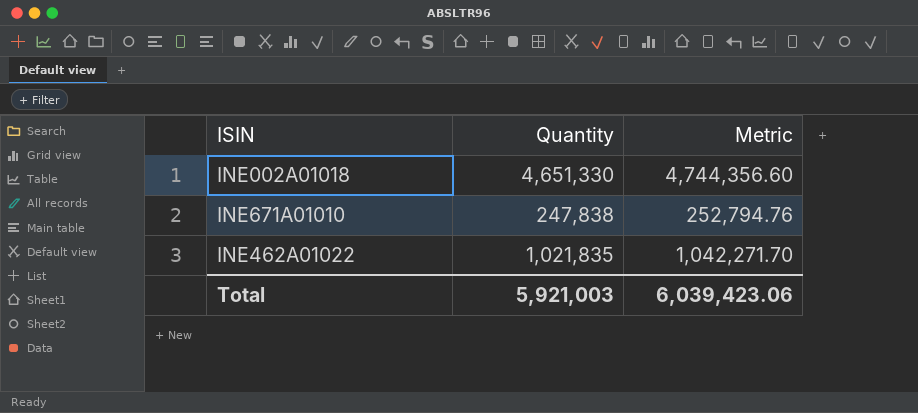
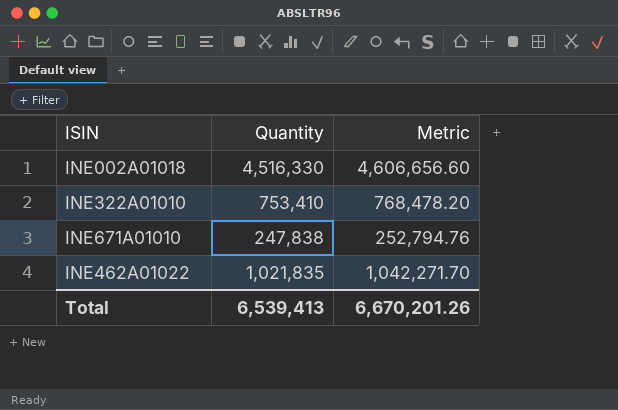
INE002A01018 | Quantity: 4,651,330 -> 4,516,330
INE002A01018 | Metric: 4,744,356.60 -> 4,606,656.60
row INE322A01010: none -> 753,410 | 768,478.20
Total | Quantity: 5,921,003 -> 6,539,413
Total | Metric: 6,039,423.06 -> 6,670,201.26

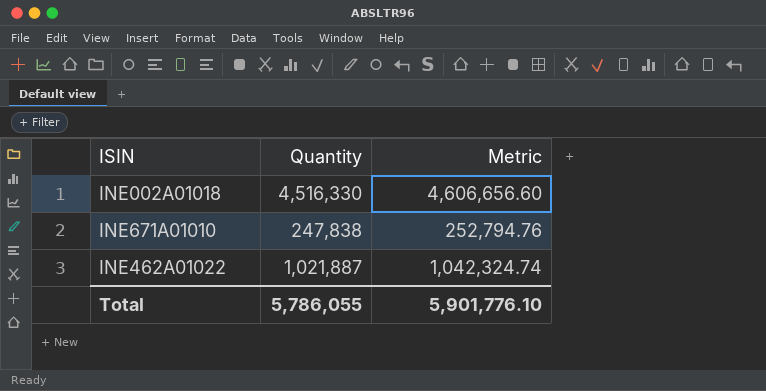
row INE322A01010: 753,410 | 768,478.20 -> none
INE462A01022 | Quantity: 1,021,835 -> 1,021,887
INE462A01022 | Metric: 1,042,271.70 -> 1,042,324.74
Total | Quantity: 6,539,413 -> 5,786,055
Total | Metric: 6,670,201.26 -> 5,901,776.10

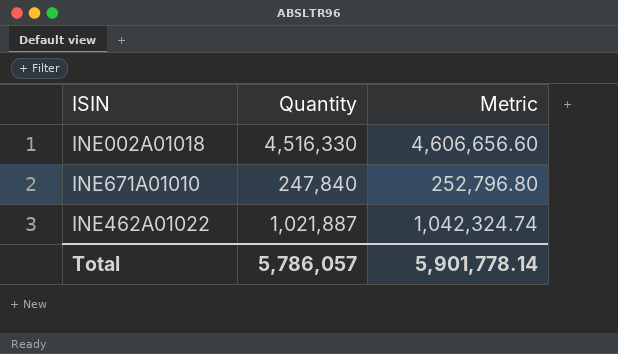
INE671A01010 | Quantity: 247,838 -> 247,840
INE671A01010 | Metric: 252,794.76 -> 252,796.80
Total | Quantity: 5,786,055 -> 5,786,057
Total | Metric: 5,901,776.10 -> 5,901,778.14

